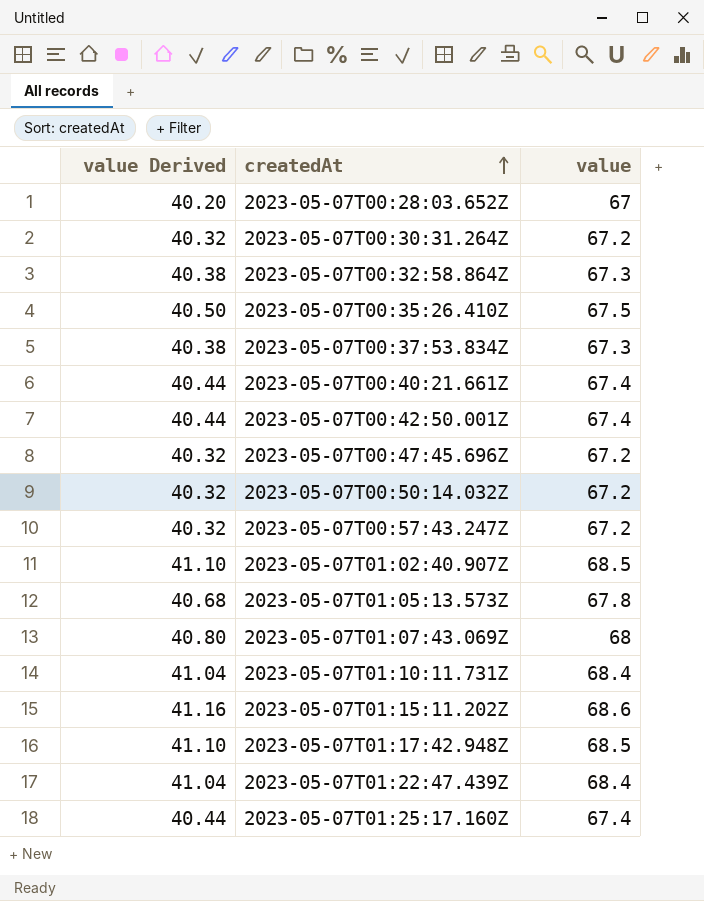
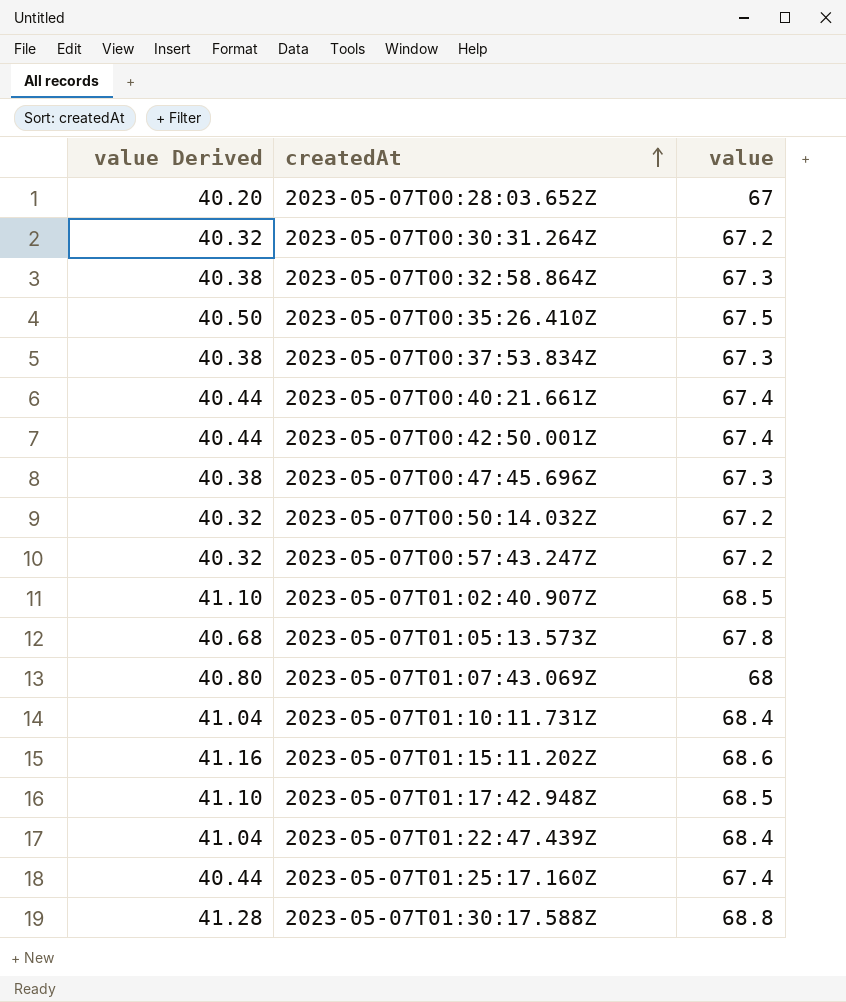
2023-05-07T00:47:45.696Z | value Derived: 40.32 -> 40.38
2023-05-07T00:47:45.696Z | value: 67.2 -> 67.3
row 2023-05-07T01:30:17.588Z: none -> 41.28 | 68.8

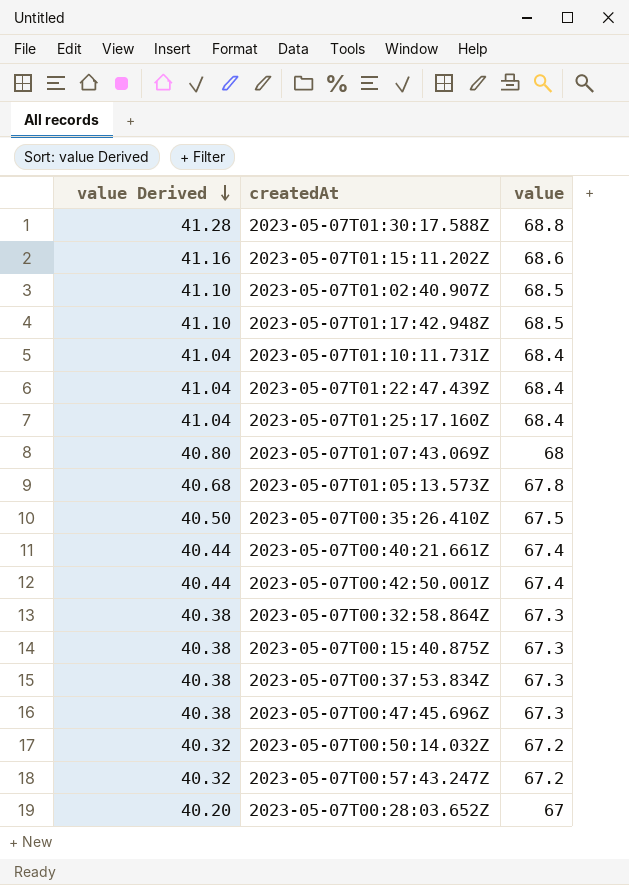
row order: createdAt ascending -> value Derived descending
row 2023-05-07T00:30:31.264Z: 40.32 | 67.2 -> none
2023-05-07T01:25:17.160Z | value Derived: 40.44 -> 41.04
2023-05-07T01:25:17.160Z | value: 67.4 -> 68.4
row 2023-05-07T00:15:40.875Z: none -> 40.38 | 67.3

